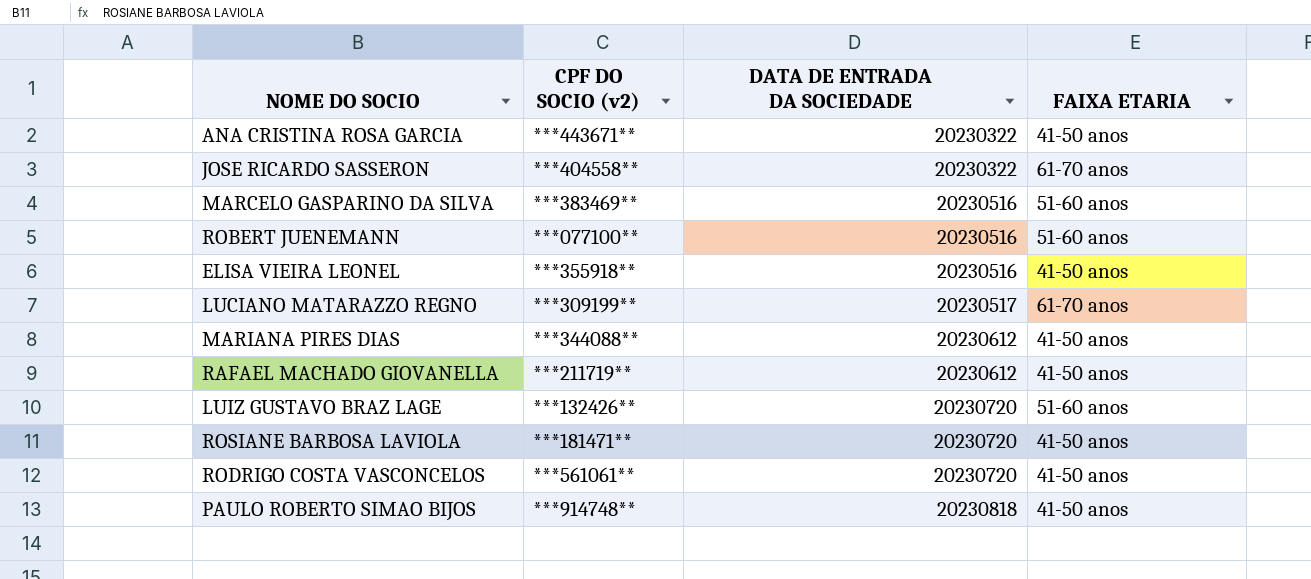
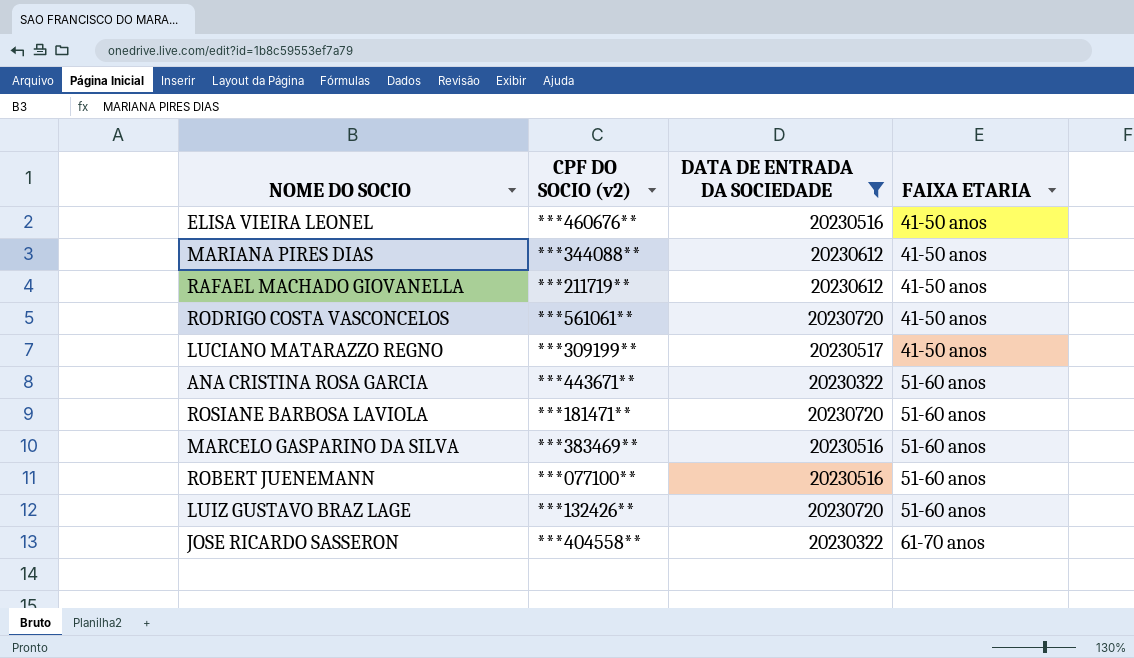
filter: none -> DATA DE ENTRADA DA SOCIEDADE != 20230818
row order: DATA DE ENTRADA DA SOCIEDADE ascending -> FAIXA ETARIA ascending
ELISA VIEIRA LEONEL | CPF DO SOCIO (v2): ***355918** -> ***460676**
LUCIANO MATARAZZO REGNO | FAIXA ETARIA: 61-70 anos -> 41-50 anos
ANA CRISTINA ROSA GARCIA | FAIXA ETARIA: 41-50 anos -> 51-60 anos
ROSIANE BARBOSA LAVIOLA | FAIXA ETARIA: 41-50 anos -> 51-60 anos

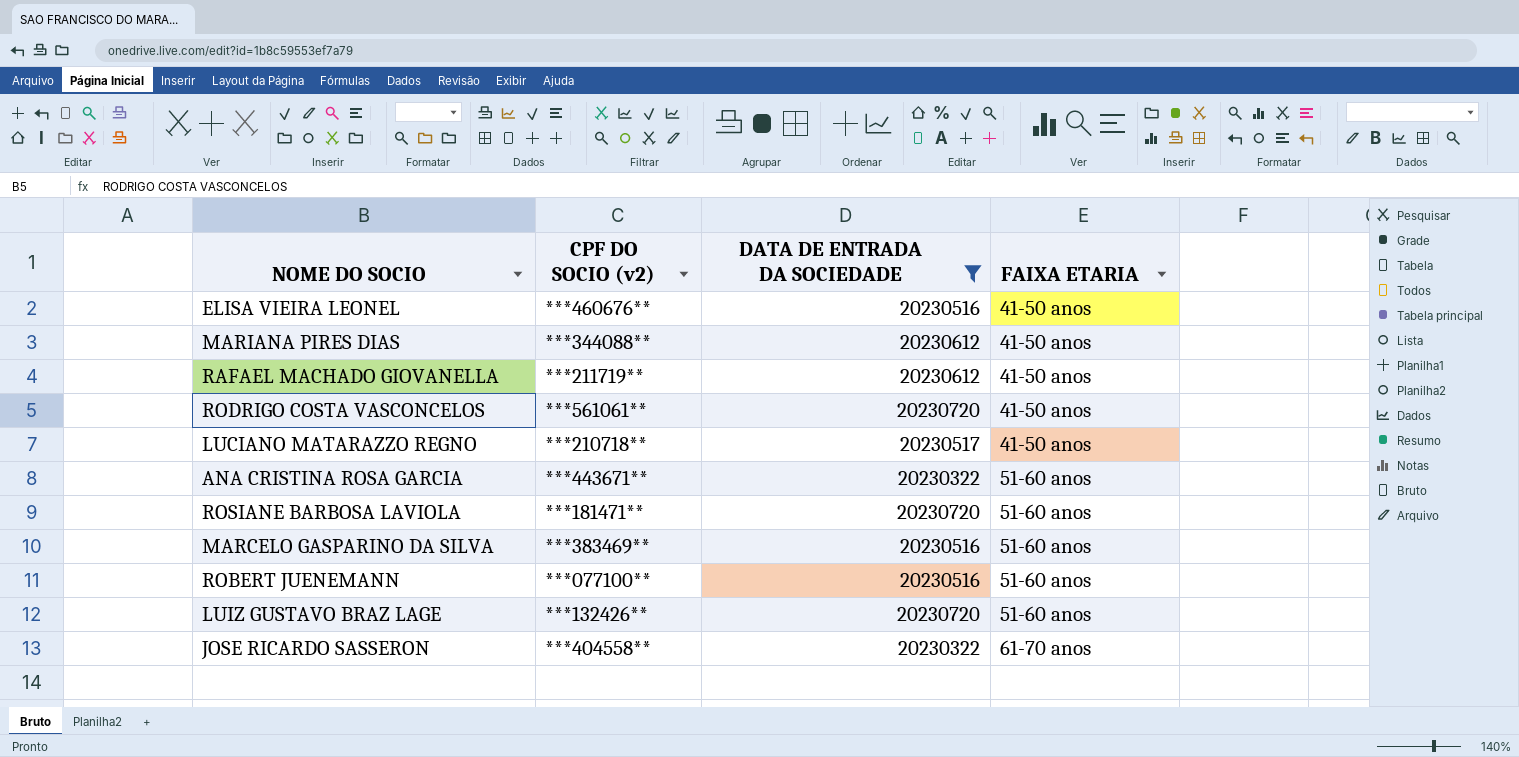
LUCIANO MATARAZZO REGNO | CPF DO SOCIO (v2): ***309199** -> ***210718**

